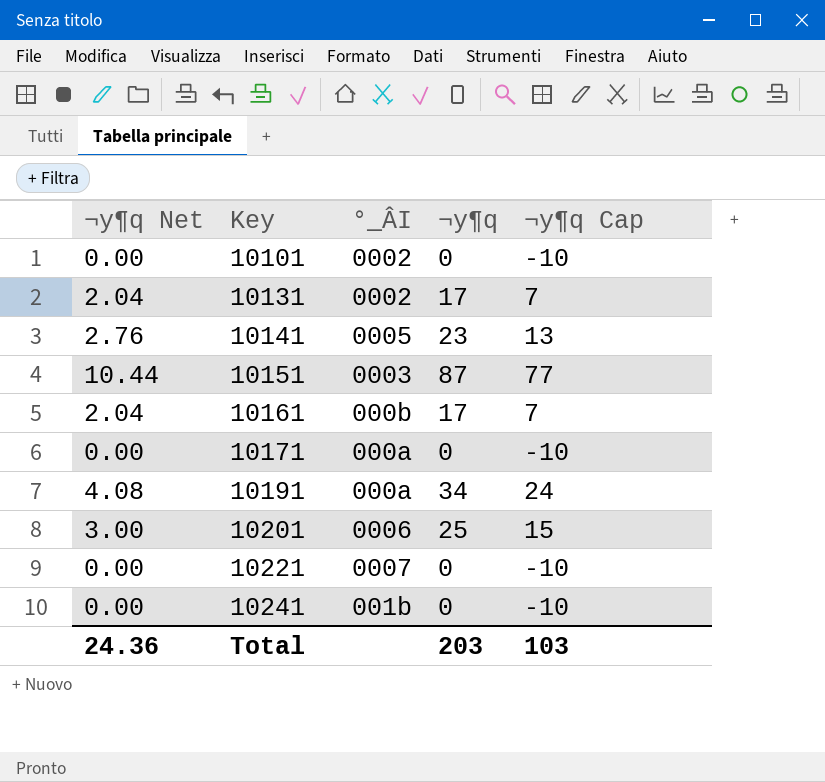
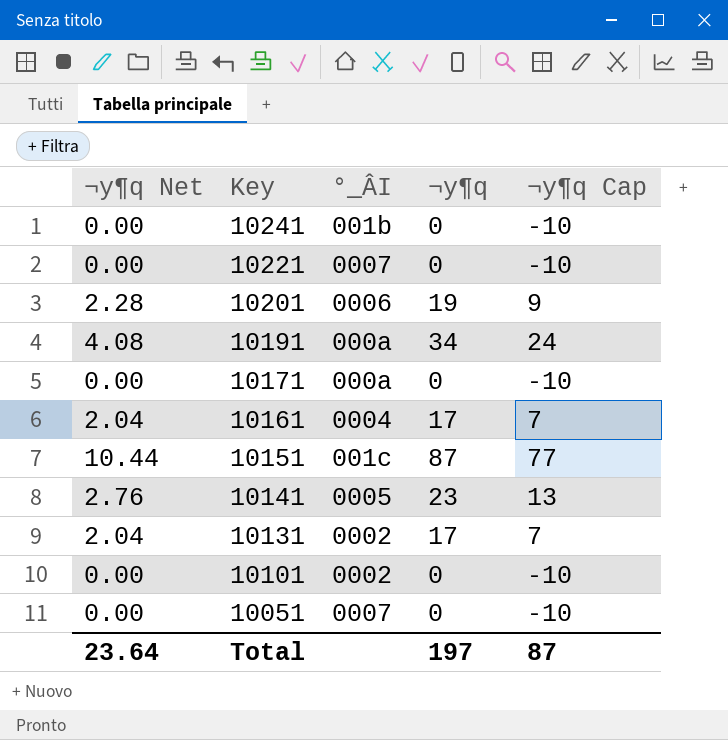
row order: Key ascending -> Key descending
10201 | ¬y¶q Net: 3.00 -> 2.28
10201 | ¬y¶q: 25 -> 19
10201 | ¬y¶q Cap: 15 -> 9
10161 | °_ÂI: 000b -> 0004
10151 | °_ÂI: 0003 -> 001c
row 10051: none -> 0.00 | 0007 | 0 | -10
Total | ¬y¶q Net: 24.36 -> 23.64
Total | ¬y¶q: 203 -> 197
Total | ¬y¶q Cap: 103 -> 87

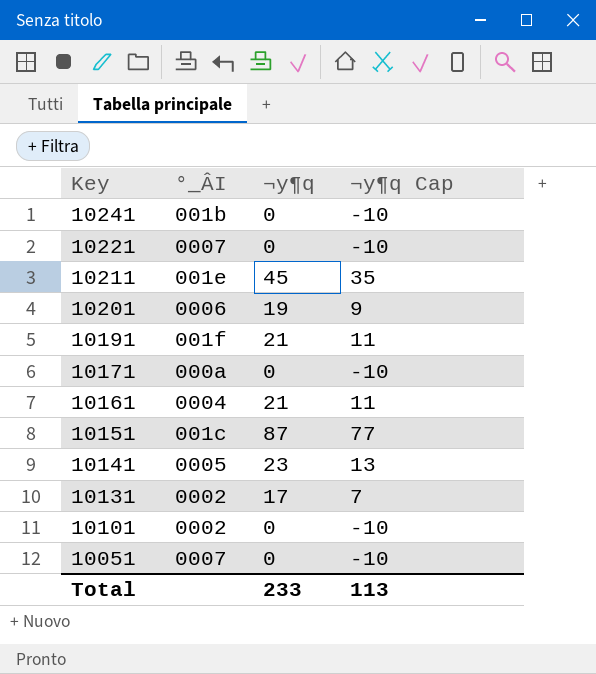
column ¬y¶q Net | formula: [¬y¶q] * 0.12 -> none
row 10211: none -> 001e | 45 | 35
10191 | °_ÂI: 000a -> 001f
10191 | ¬y¶q: 34 -> 21
10191 | ¬y¶q Cap: 24 -> 11
10161 | ¬y¶q: 17 -> 21
10161 | ¬y¶q Cap: 7 -> 11
Total | ¬y¶q: 197 -> 233
Total | ¬y¶q Cap: 87 -> 113

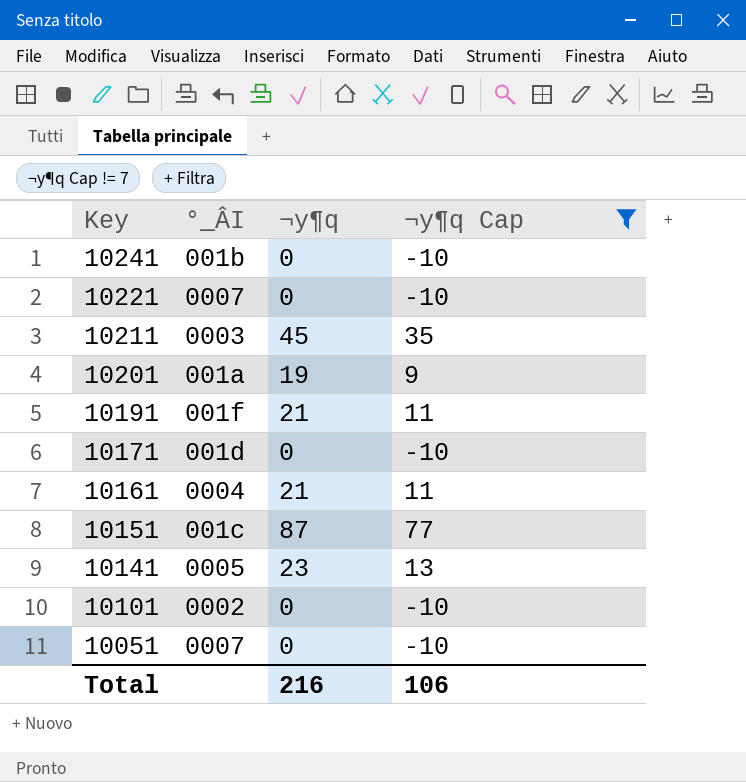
filter: none -> ¬y¶q Cap != 7
10211 | °_ÂI: 001e -> 0003
10201 | °_ÂI: 0006 -> 001a
10171 | °_ÂI: 000a -> 001d
Total | ¬y¶q: 233 -> 216
Total | ¬y¶q Cap: 113 -> 106

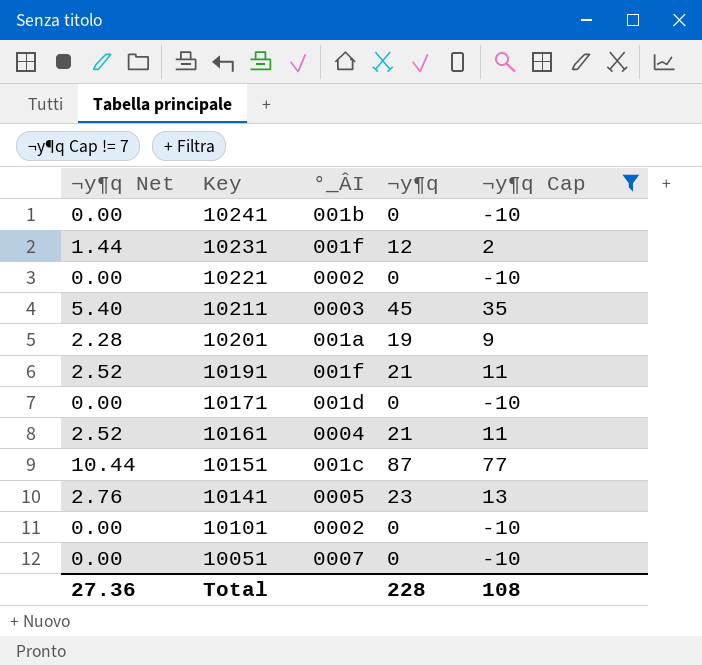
column ¬y¶q Net | formula: none -> [¬y¶q] * 0.12
row 10231: none -> 1.44 | 001f | 12 | 2
10221 | °_ÂI: 0007 -> 0002
Total | ¬y¶q: 216 -> 228
Total | ¬y¶q Cap: 106 -> 108

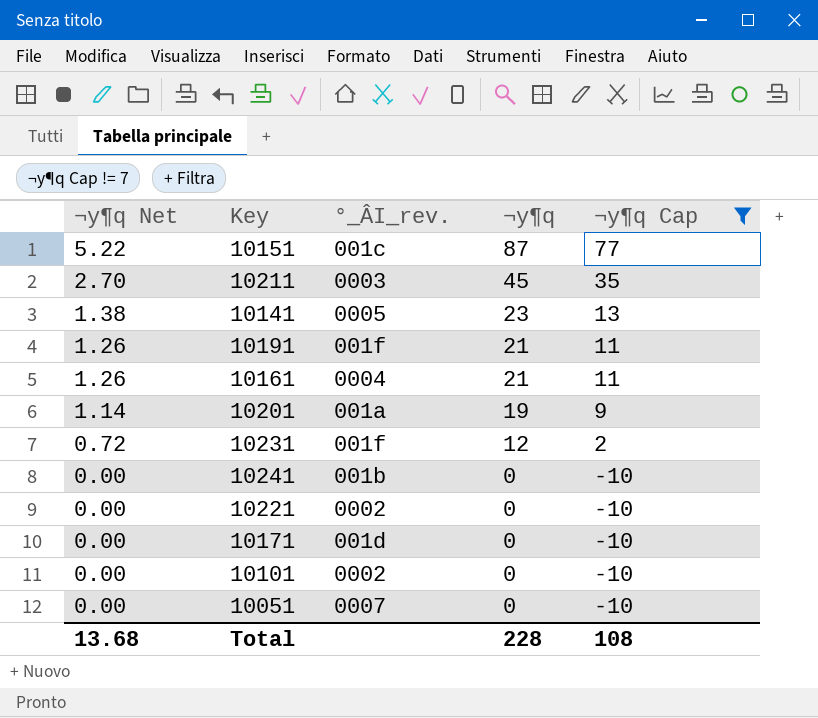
row order: Key descending -> ¬y¶q Net descending
column ¬y¶q Net | formula: [¬y¶q] * 0.12 -> [¬y¶q] * 0.06
column name: °_ÂI -> °_ÂI_rev.
Total | ¬y¶q Net: 27.36 -> 13.68

